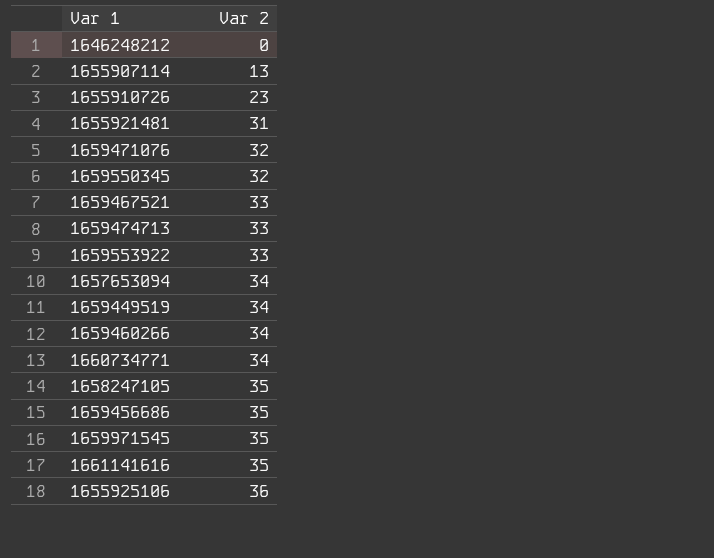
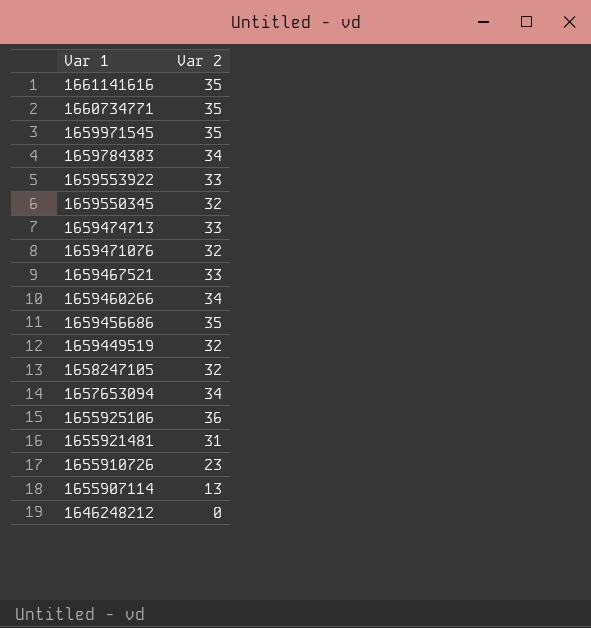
row order: Var 2 ascending -> Var 1 descending
1660734771 | Var 2: 34 -> 35
row 1659784383: none -> 34
1659449519 | Var 2: 34 -> 32
1658247105 | Var 2: 35 -> 32

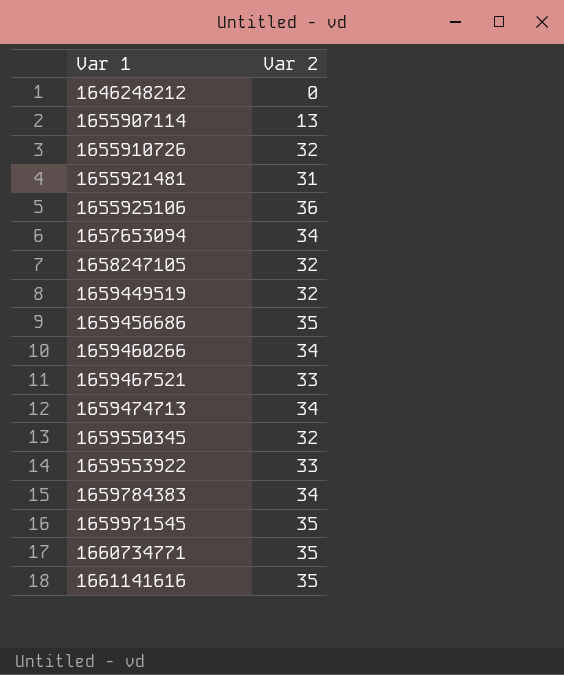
row order: Var 1 descending -> Var 1 ascending
row 1659471076: 32 -> none
1655910726 | Var 2: 23 -> 32
1659474713 | Var 2: 33 -> 34

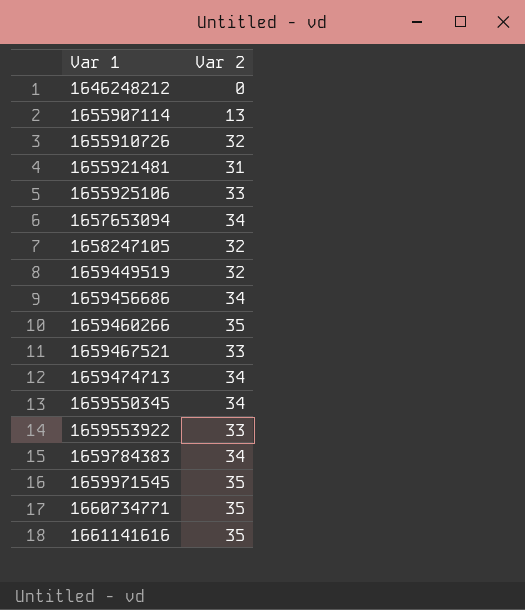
1655925106 | Var 2: 36 -> 33
1659456686 | Var 2: 35 -> 34
1659460266 | Var 2: 34 -> 35
1659550345 | Var 2: 32 -> 34

